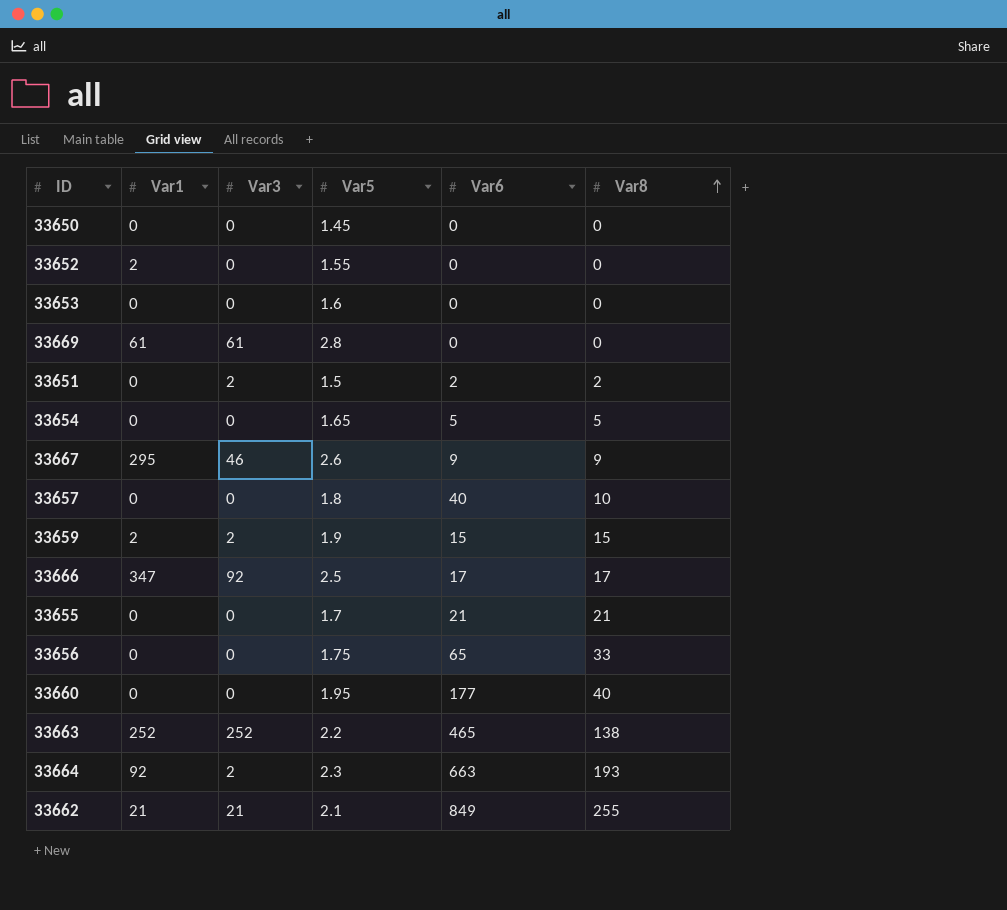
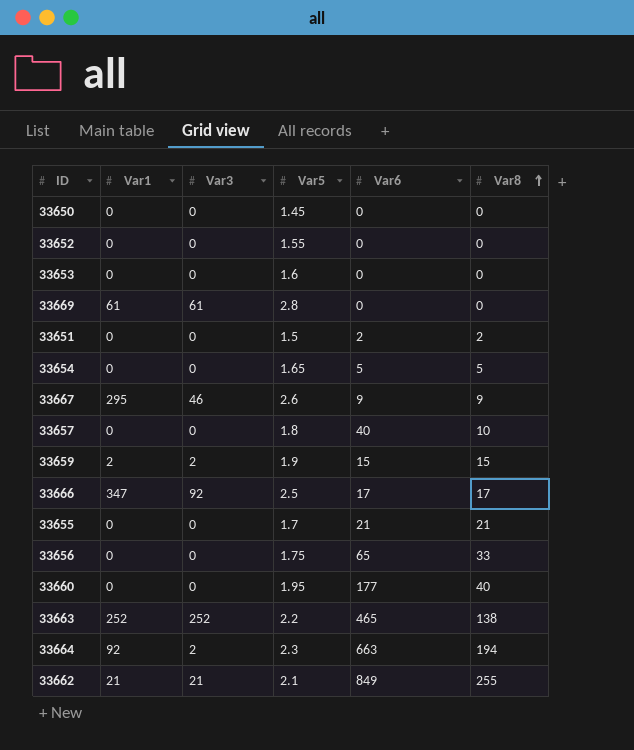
33652 | Var1: 2 -> 0
33651 | Var3: 2 -> 0
33664 | Var8: 193 -> 194

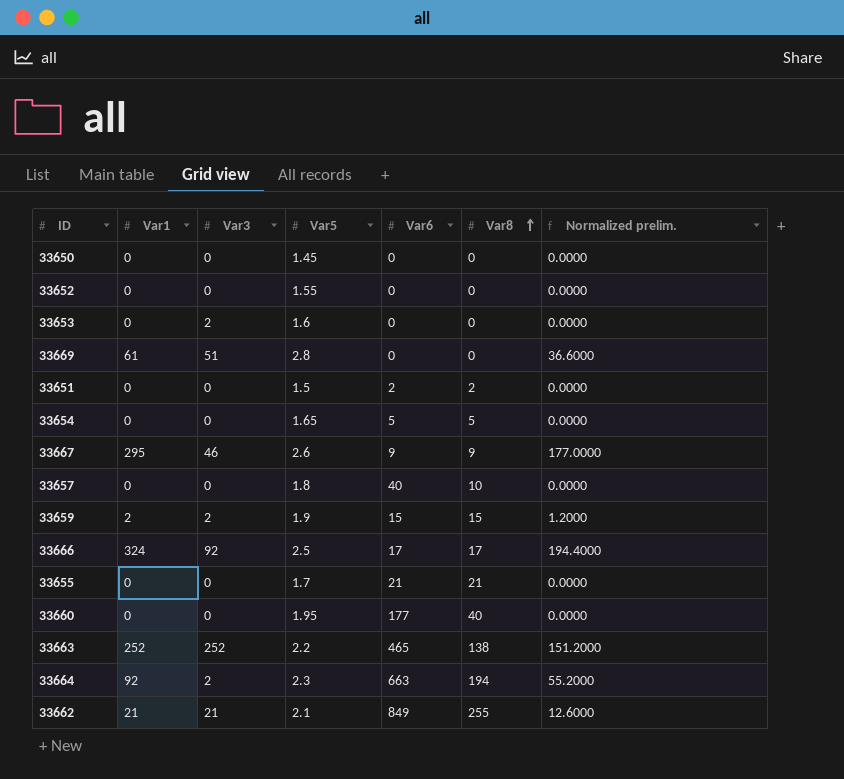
column Normalized prelim. | formula: none -> [Var1] * 0.6
row 33656: 0 | 0 | 1.75 | 65 | 33 -> none
33653 | Var3: 0 -> 2
33669 | Var3: 61 -> 51
33666 | Var1: 347 -> 324

